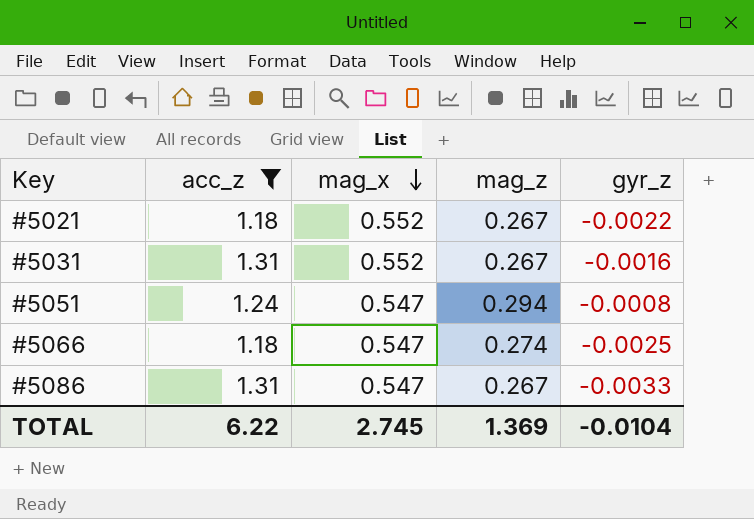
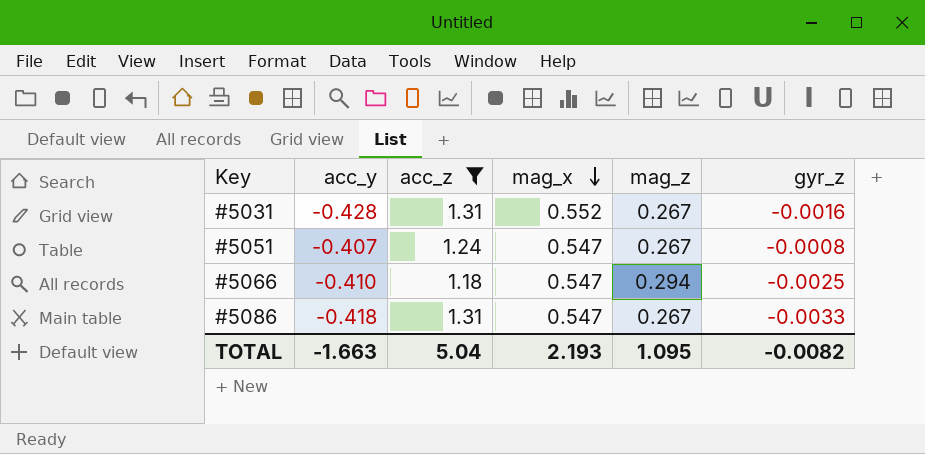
column acc_y | position: none -> 2
row #5021: 1.18 | 0.552 | 0.267 | -0.0022 -> none
#5051 | mag_z: 0.294 -> 0.267
#5066 | mag_z: 0.274 -> 0.294
TOTAL | acc_z: 6.22 -> 5.04
TOTAL | mag_x: 2.745 -> 2.193
TOTAL | mag_z: 1.369 -> 1.095
TOTAL | gyr_z: -0.0104 -> -0.0082

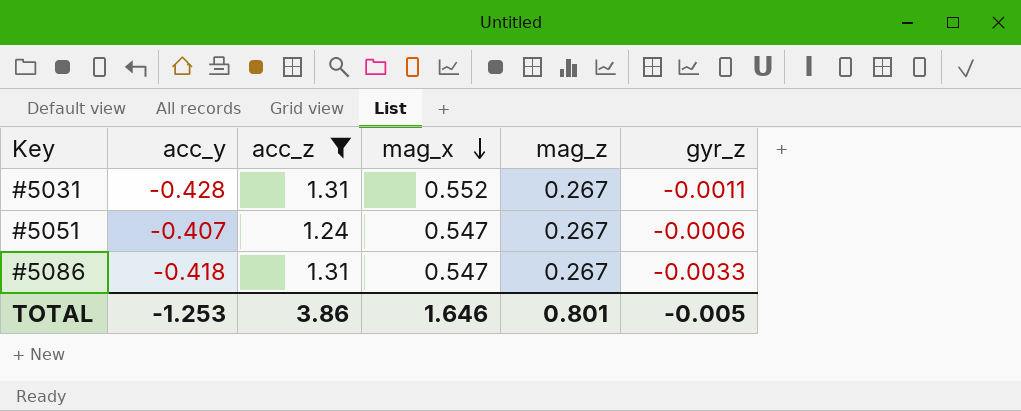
row #5066: -0.410 | 1.18 | 0.547 | 0.294 | -0.0025 -> none
#5031 | gyr_z: -0.0016 -> -0.0011
#5051 | gyr_z: -0.0008 -> -0.0006
TOTAL | acc_y: -1.663 -> -1.253
TOTAL | acc_z: 5.04 -> 3.86
TOTAL | mag_x: 2.193 -> 1.646
TOTAL | mag_z: 1.095 -> 0.801
TOTAL | gyr_z: -0.0082 -> -0.005

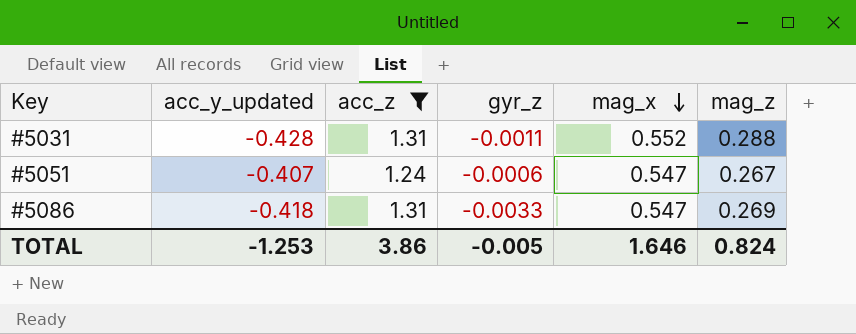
column name: acc_y -> acc_y_updated
column gyr_z | position: 6 -> 4
#5031 | mag_z: 0.267 -> 0.288
#5086 | mag_z: 0.267 -> 0.269
TOTAL | mag_z: 0.801 -> 0.824

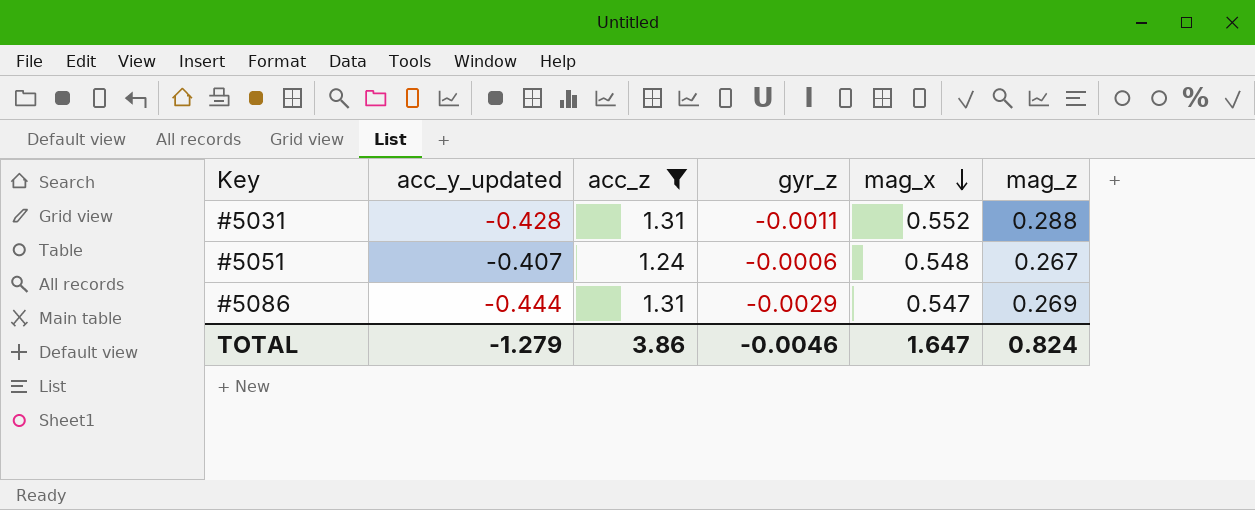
#5051 | mag_x: 0.547 -> 0.548
#5086 | acc_y_updated: -0.418 -> -0.444
#5086 | gyr_z: -0.0033 -> -0.0029
TOTAL | acc_y_updated: -1.253 -> -1.279
TOTAL | gyr_z: -0.005 -> -0.0046
TOTAL | mag_x: 1.646 -> 1.647

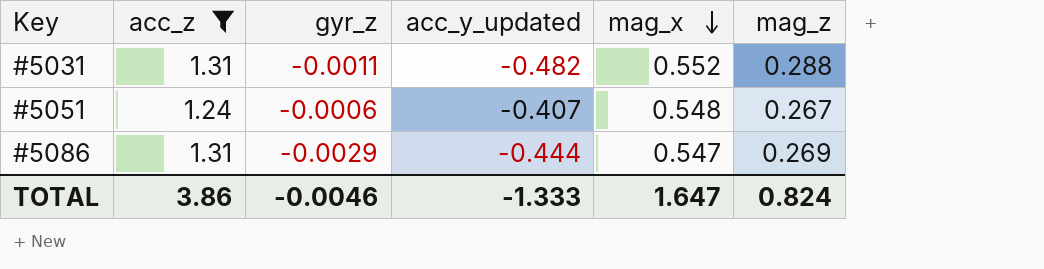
column acc_y_updated | position: 2 -> 4
#5031 | acc_y_updated: -0.428 -> -0.482
TOTAL | acc_y_updated: -1.279 -> -1.333

